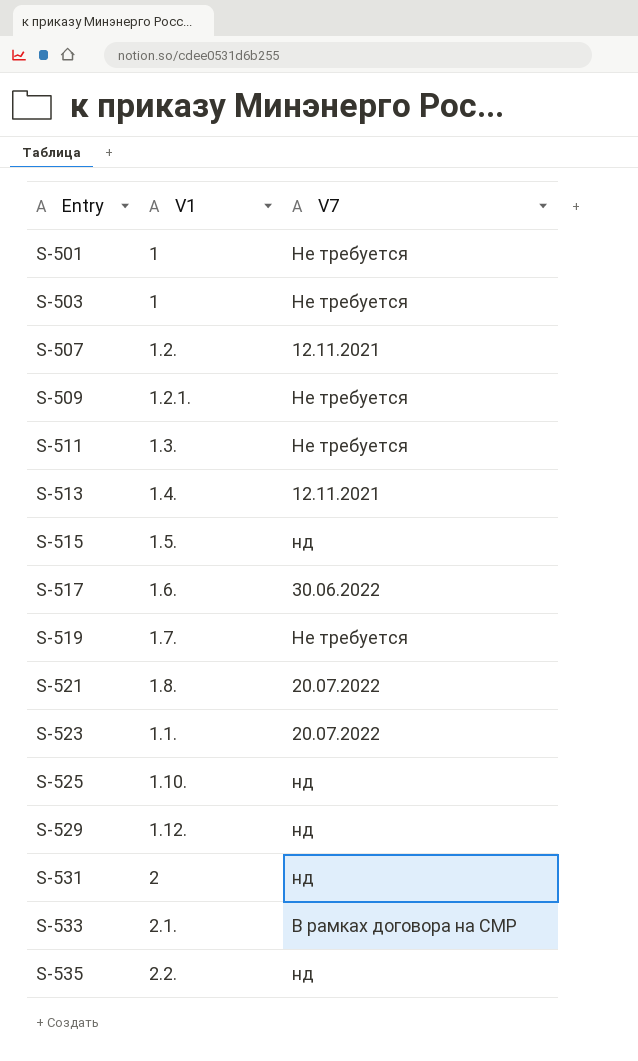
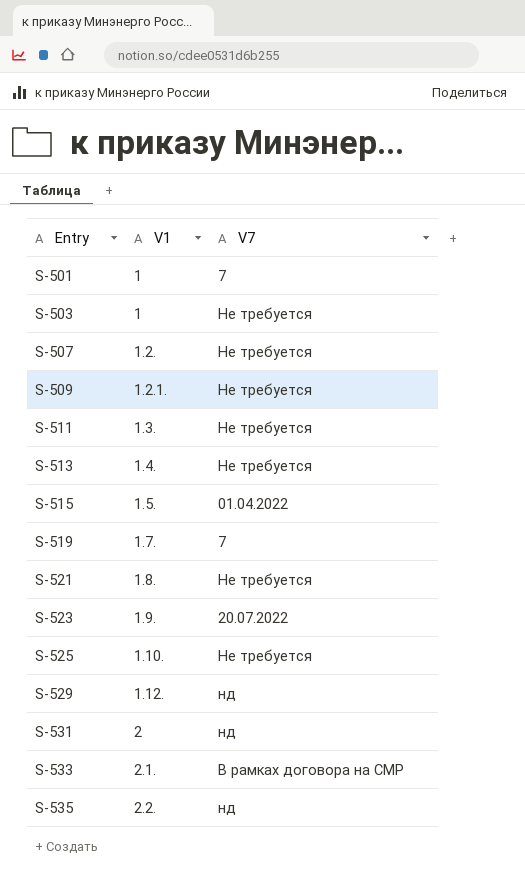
row S-517: 1.6. | 30.06.2022 -> none
S-501 | V7: Не требуется -> 7
S-507 | V7: 12.11.2021 -> Не требуется
S-513 | V7: 12.11.2021 -> Не требуется
S-515 | V7: нд -> 01.04.2022
S-519 | V7: Не требуется -> 7
S-521 | V7: 20.07.2022 -> Не требуется
S-523 | V1: 1.1. -> 1.9.
S-525 | V7: нд -> Не требуется

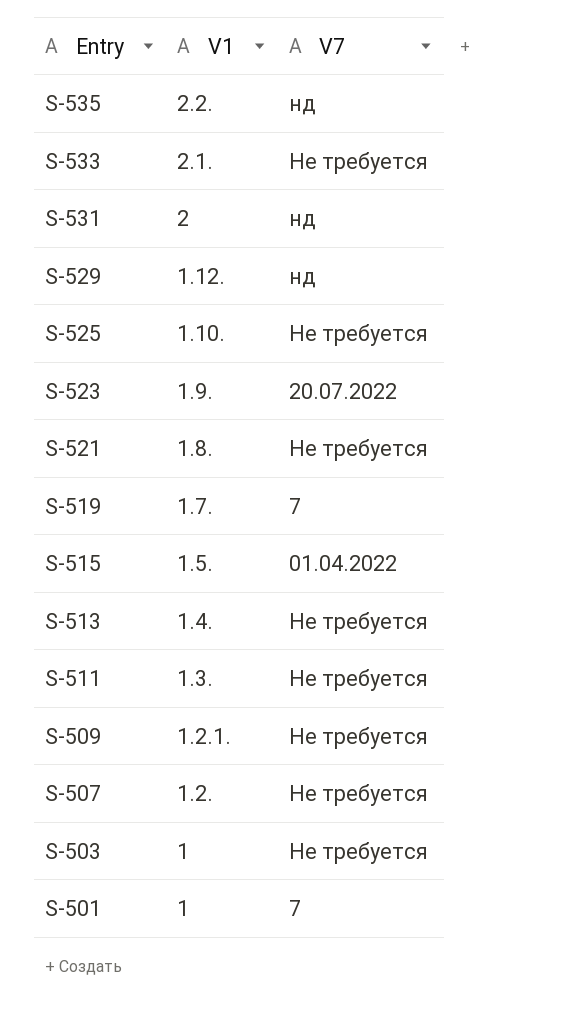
row order: Entry ascending -> Entry descending
S-533 | V7: В рамках договора на СМР -> Не требуется

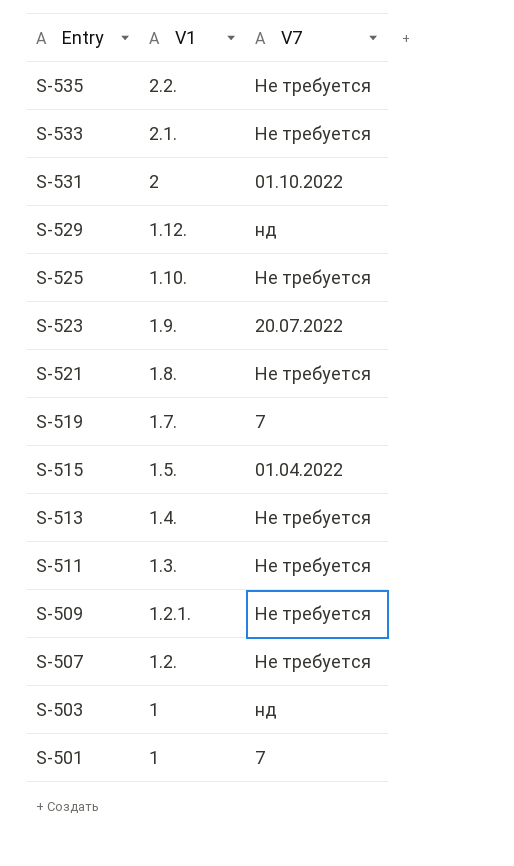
S-535 | V7: нд -> Не требуется
S-531 | V7: нд -> 01.10.2022
S-503 | V7: Не требуется -> нд

